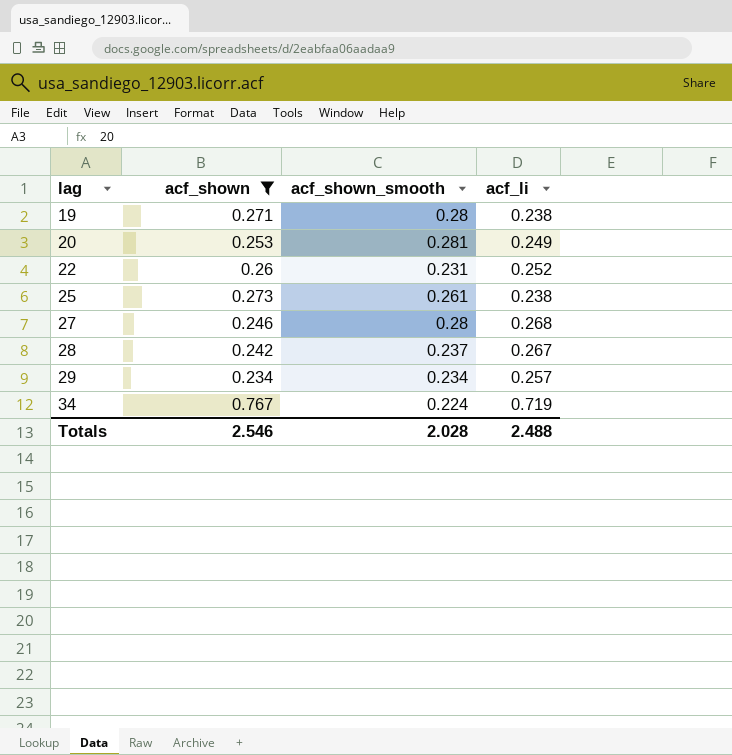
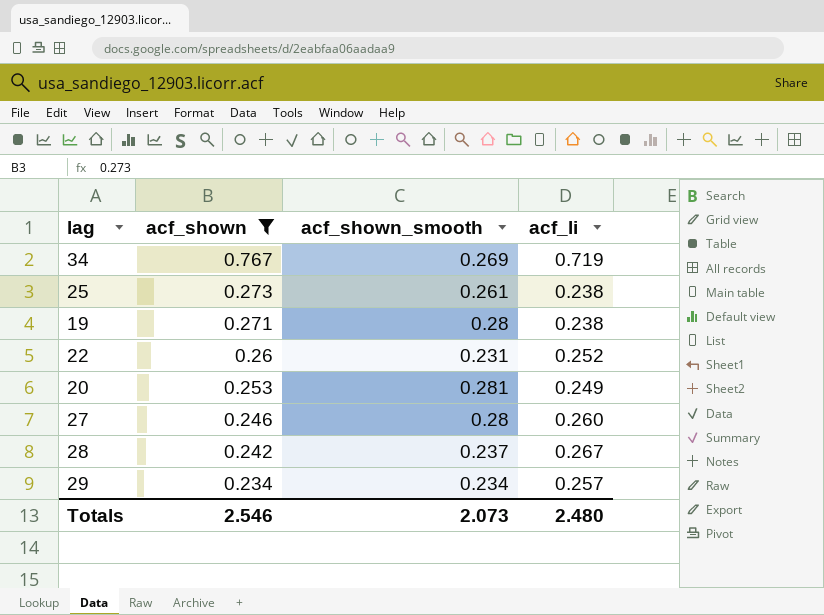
row order: lag ascending -> acf_shown descending
34 | acf_shown_smooth: 0.224 -> 0.269
27 | acf_li: 0.268 -> 0.260
Totals | acf_shown_smooth: 2.028 -> 2.073
Totals | acf_li: 2.488 -> 2.480

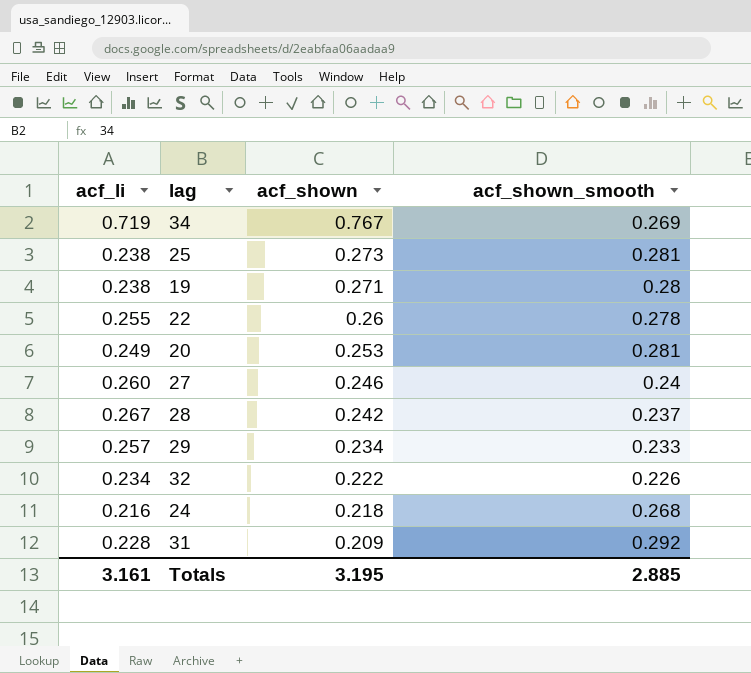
filter: acf_shown >= 0.234 -> none
column acf_li | position: 4 -> 1
25 | acf_shown_smooth: 0.261 -> 0.281
22 | acf_li: 0.252 -> 0.255
22 | acf_shown_smooth: 0.231 -> 0.278
27 | acf_shown_smooth: 0.28 -> 0.24
29 | acf_shown_smooth: 0.234 -> 0.233
Totals | acf_li: 2.480 -> 3.161
Totals | acf_shown: 2.546 -> 3.195
Totals | acf_shown_smooth: 2.073 -> 2.885

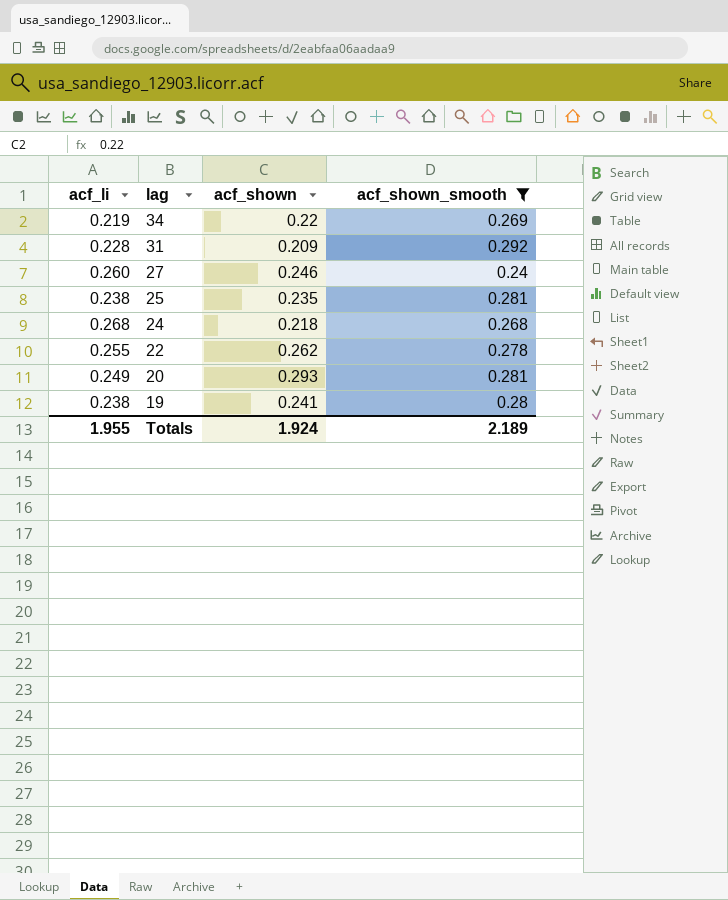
filter: none -> acf_shown_smooth >= 0.24
row order: acf_shown descending -> lag descending
34 | acf_li: 0.719 -> 0.219
34 | acf_shown: 0.767 -> 0.22
25 | acf_shown: 0.273 -> 0.235
24 | acf_li: 0.216 -> 0.268
22 | acf_shown: 0.26 -> 0.262
20 | acf_shown: 0.253 -> 0.293
19 | acf_shown: 0.271 -> 0.241
Totals | acf_li: 3.161 -> 1.955
Totals | acf_shown: 3.195 -> 1.924
Totals | acf_shown_smooth: 2.885 -> 2.189

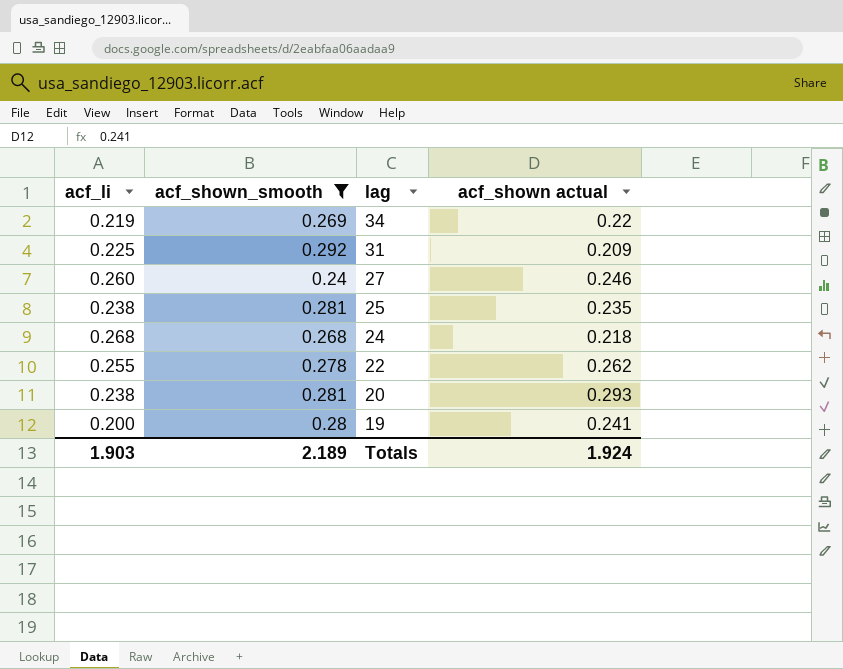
column acf_shown_smooth | position: 4 -> 2
column name: acf_shown -> acf_shown actual
31 | acf_li: 0.228 -> 0.225
20 | acf_li: 0.249 -> 0.238
19 | acf_li: 0.238 -> 0.200
Totals | acf_li: 1.955 -> 1.903

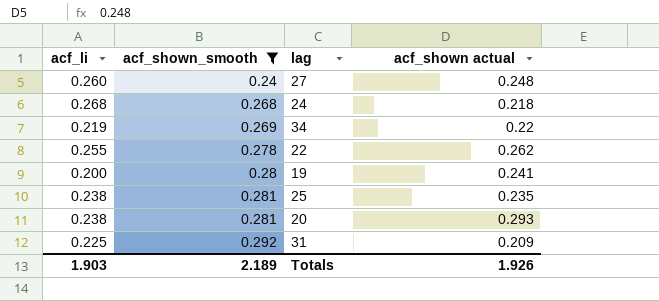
row order: lag descending -> acf_shown_smooth ascending
27 | acf_shown actual: 0.246 -> 0.248
Totals | acf_shown actual: 1.924 -> 1.926

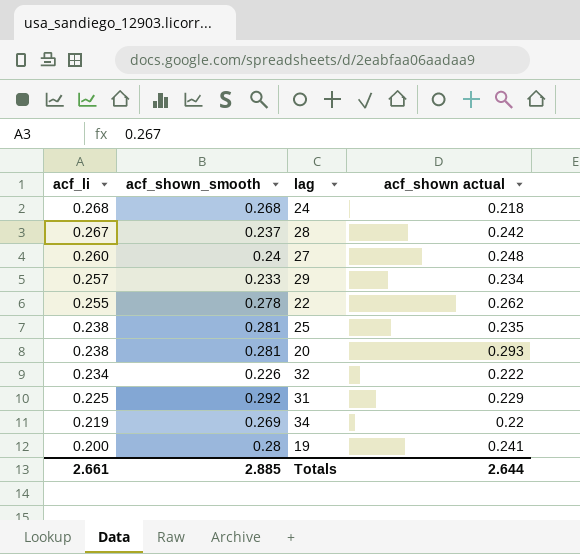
filter: acf_shown_smooth >= 0.24 -> none
row order: acf_shown_smooth ascending -> acf_li descending
31 | acf_shown actual: 0.209 -> 0.229
Totals | acf_li: 1.903 -> 2.661
Totals | acf_shown_smooth: 2.189 -> 2.885
Totals | acf_shown actual: 1.926 -> 2.644

